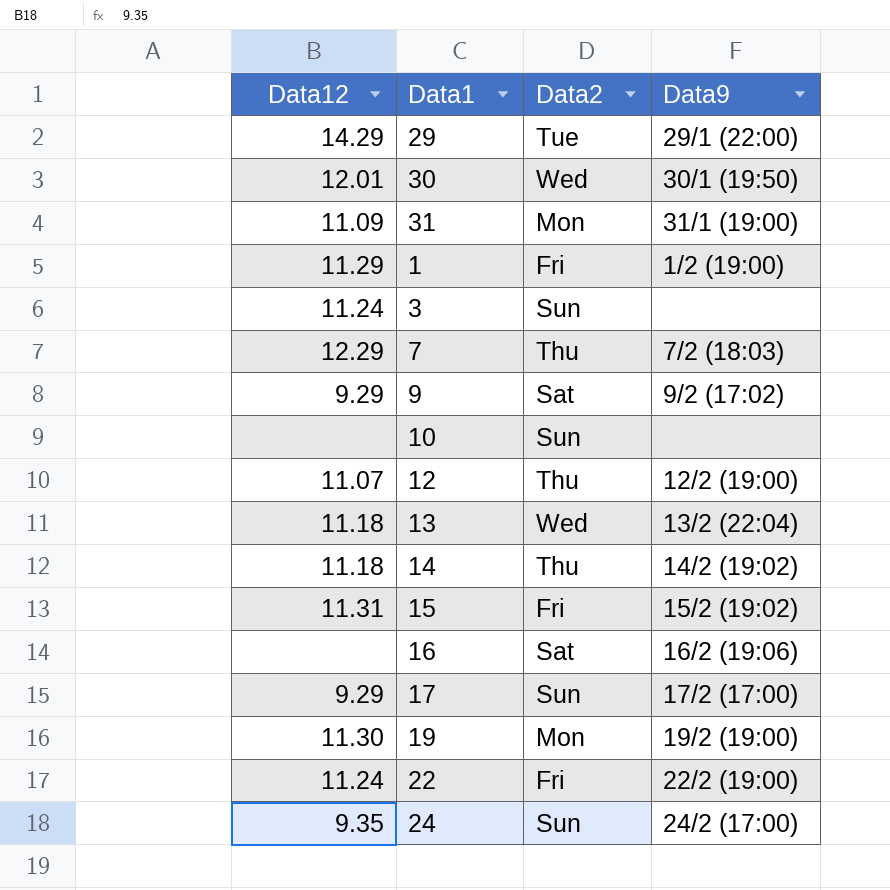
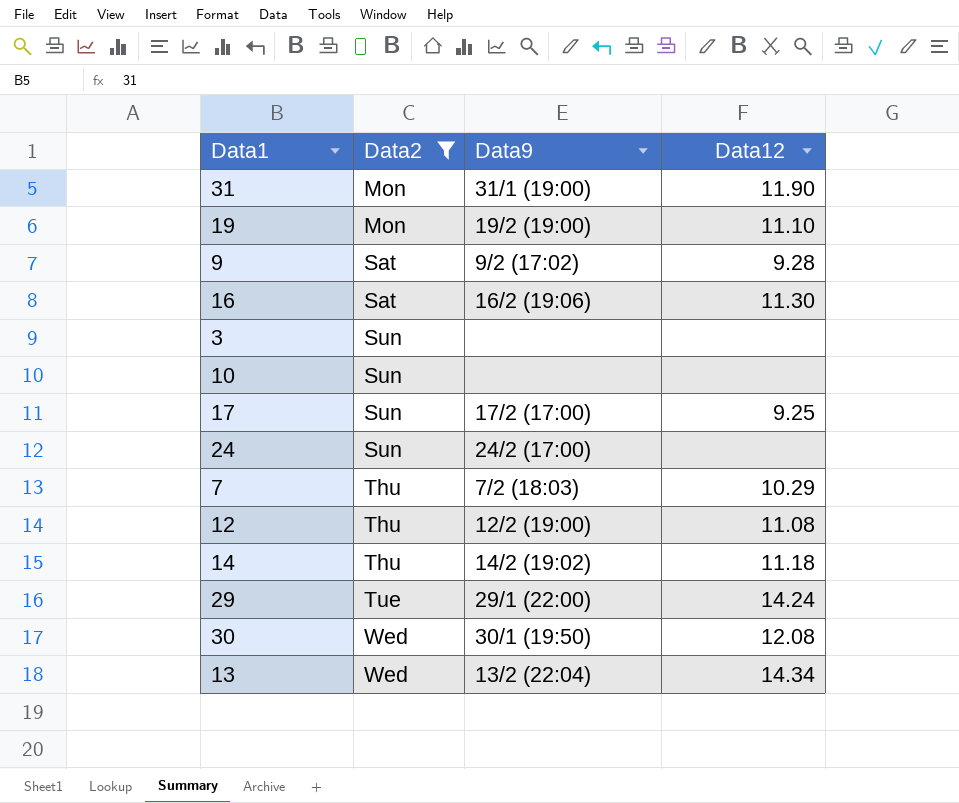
filter: none -> Data2 != Fri
row order: none -> Data2 ascending
column Data12 | position: 1 -> 4
31 | Data12: 11.09 -> 11.90
19 | Data12: 11.30 -> 11.10
9 | Data12: 9.29 -> 9.28
16 | Data12: none -> 11.30
3 | Data12: 11.24 -> none
17 | Data12: 9.29 -> 9.25
24 | Data12: 9.35 -> none
7 | Data12: 12.29 -> 10.29
12 | Data12: 11.07 -> 11.08
29 | Data12: 14.29 -> 14.24
30 | Data12: 12.01 -> 12.08
13 | Data12: 11.18 -> 14.34

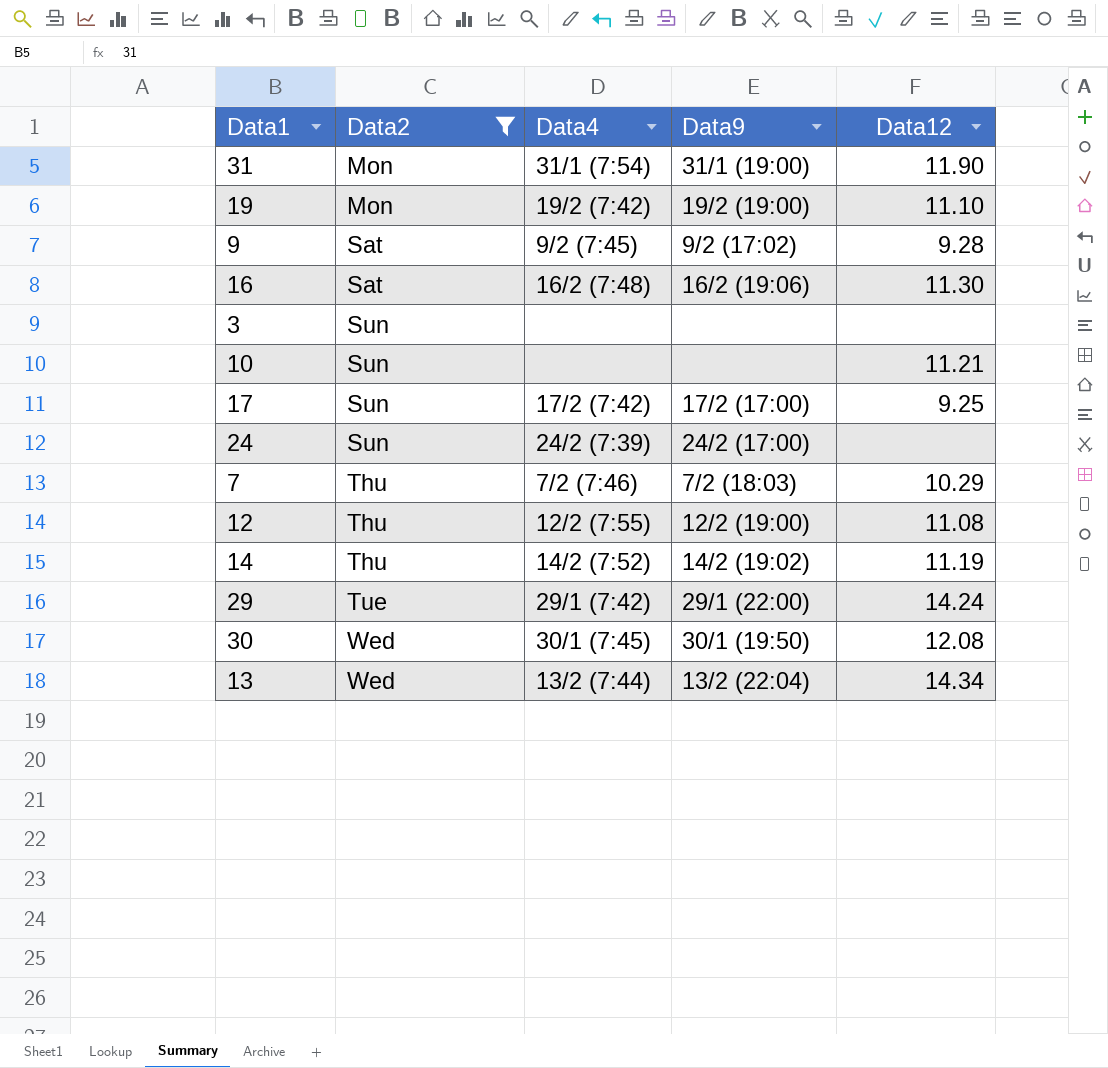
column Data4 | position: none -> 3
10 | Data12: none -> 11.21
14 | Data12: 11.18 -> 11.19

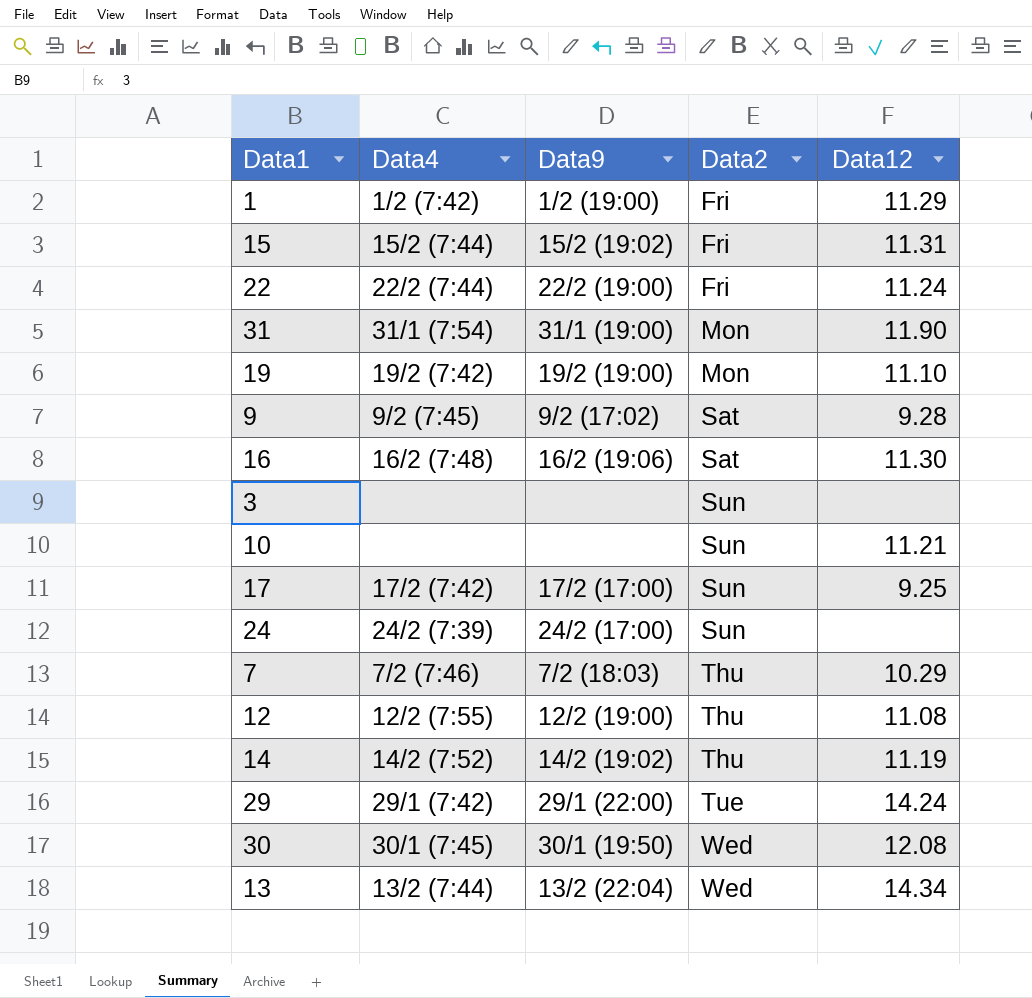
filter: Data2 != Fri -> none
column Data2 | position: 2 -> 4

